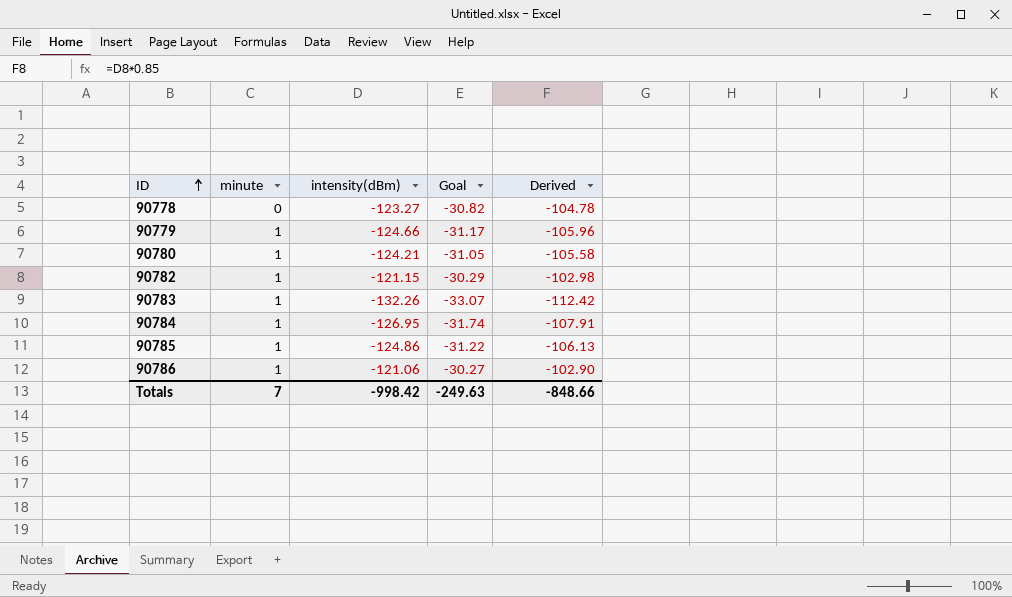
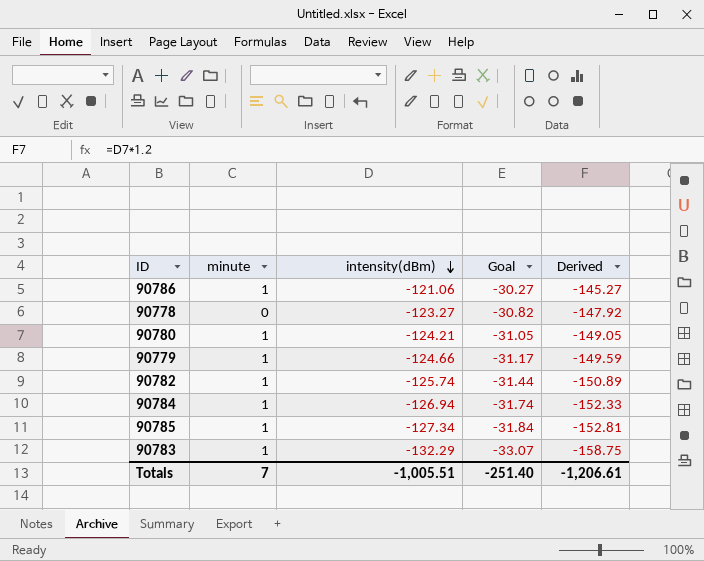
row order: ID ascending -> intensity(dBm) descending
column Derived | formula: [intensity(dBm)] * 0.85 -> [intensity(dBm)] * 1.2
90782 | intensity(dBm): -121.15 -> -125.74
90782 | Goal: -30.29 -> -31.44
90784 | intensity(dBm): -126.95 -> -126.94
90785 | intensity(dBm): -124.86 -> -127.34
90785 | Goal: -31.22 -> -31.84
90783 | intensity(dBm): -132.26 -> -132.29
Totals | intensity(dBm): -998.42 -> -1,005.51
Totals | Goal: -249.63 -> -251.40
Totals | Derived: -848.66 -> -1,206.61

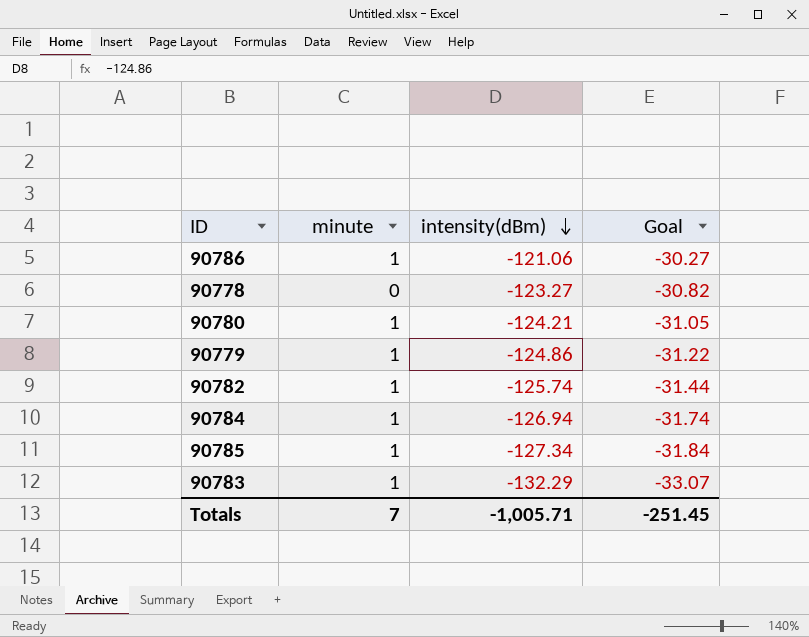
column Derived | formula: [intensity(dBm)] * 1.2 -> none
90779 | intensity(dBm): -124.66 -> -124.86
90779 | Goal: -31.17 -> -31.22
Totals | intensity(dBm): -1,005.51 -> -1,005.71
Totals | Goal: -251.40 -> -251.45

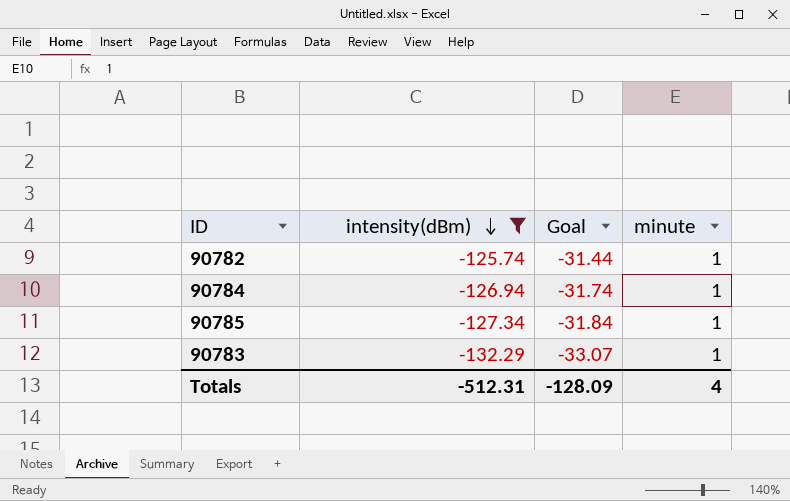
filter: none -> intensity(dBm) <= -125.74
column minute | position: 2 -> 4
Totals | intensity(dBm): -1,005.71 -> -512.31
Totals | Goal: -251.45 -> -128.09
Totals | minute: 7 -> 4

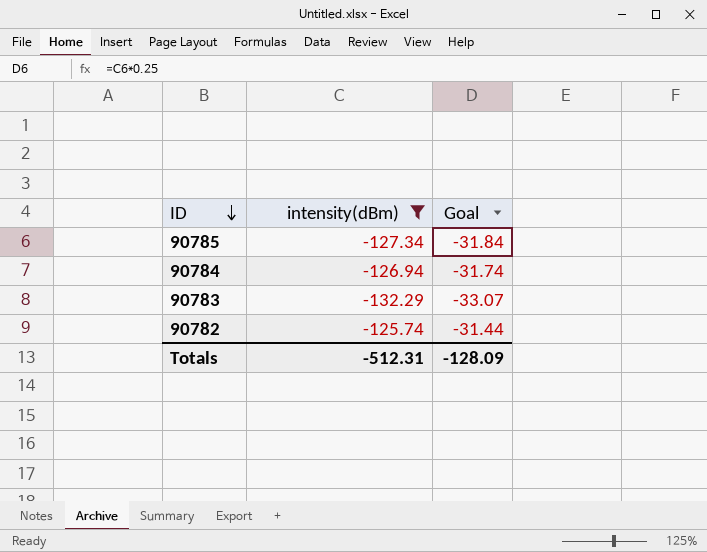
row order: intensity(dBm) descending -> ID descending
column minute | position: 4 -> none

